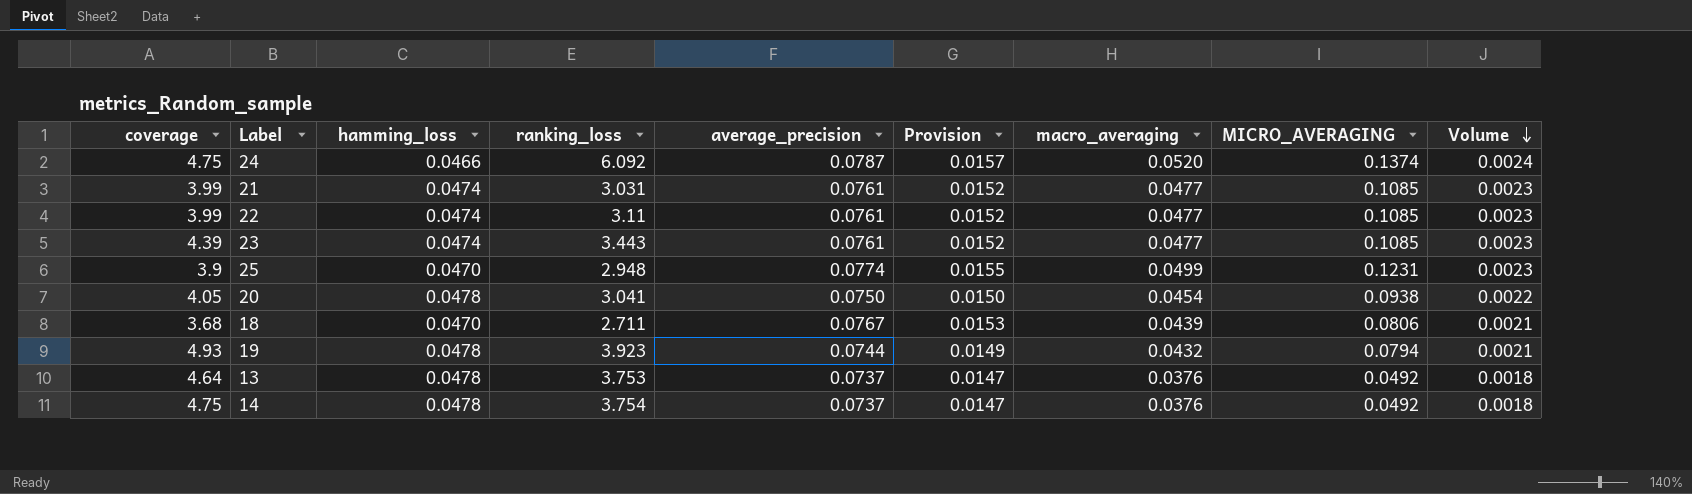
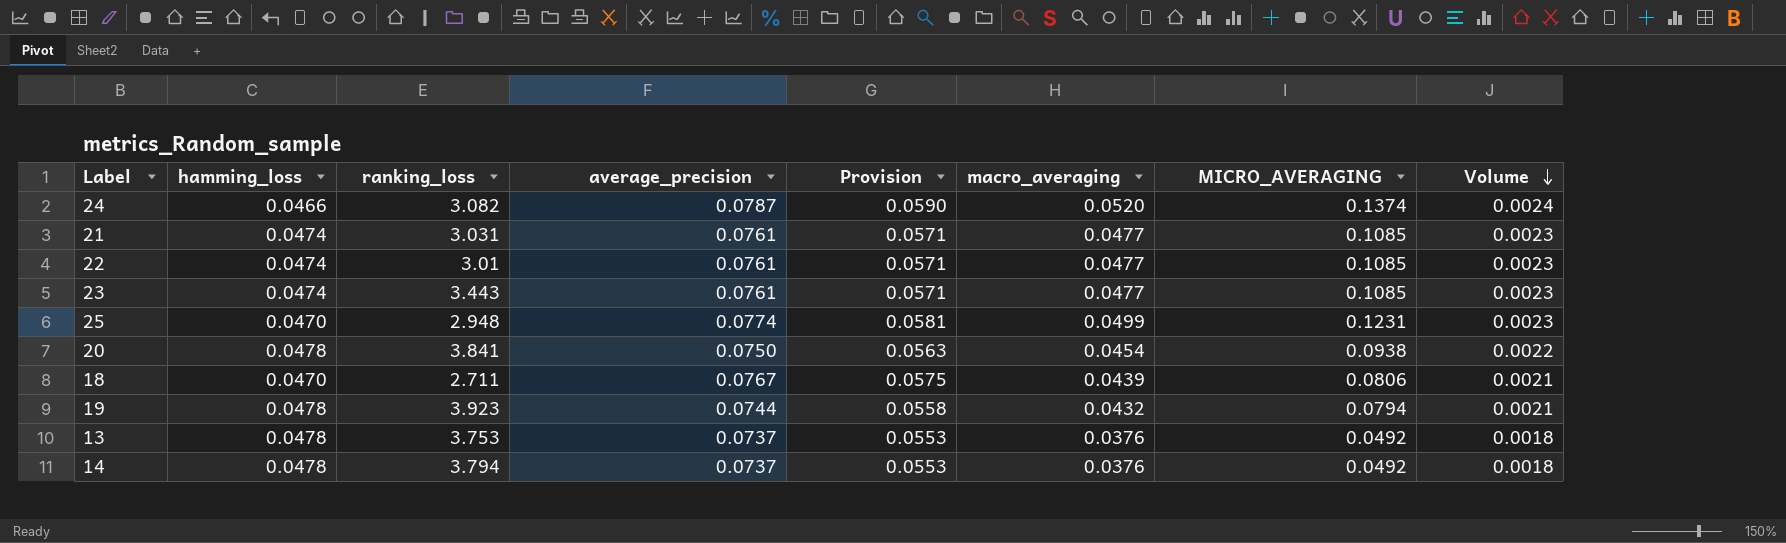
column coverage | position: 1 -> none
column Provision | formula: [average_precision] * 0.2 -> [average_precision] * 0.75
24 | ranking_loss: 6.092 -> 3.082
22 | ranking_loss: 3.11 -> 3.01
20 | ranking_loss: 3.041 -> 3.841
14 | ranking_loss: 3.754 -> 3.794

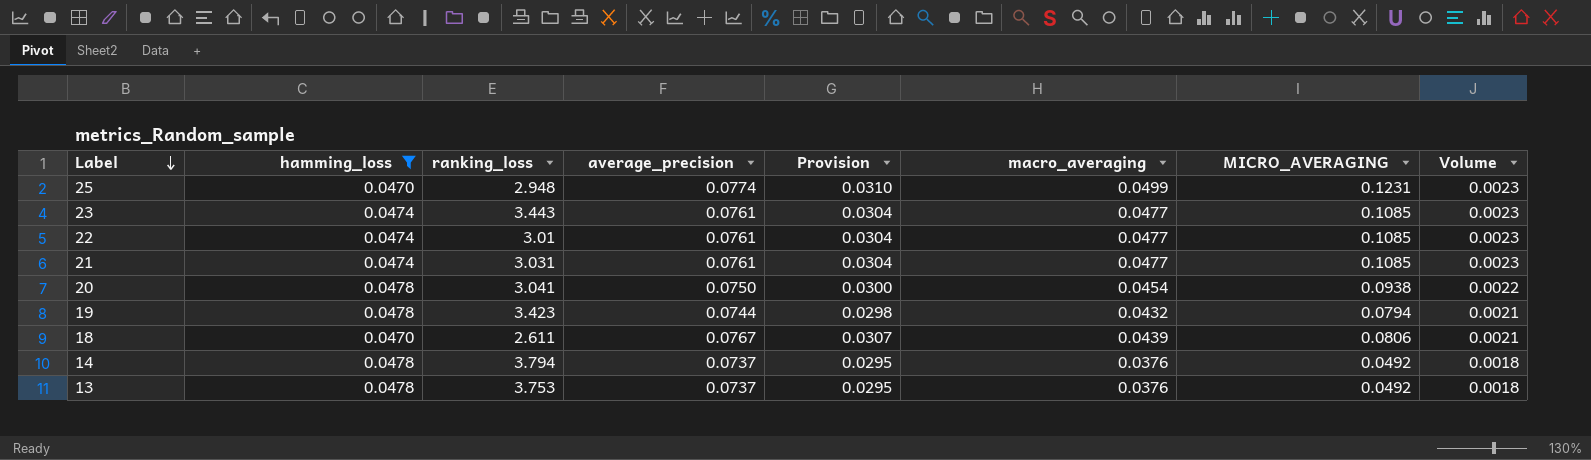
filter: none -> hamming_loss != 0.0466
row order: Volume descending -> Label descending
column Provision | formula: [average_precision] * 0.75 -> [average_precision] * 0.4
20 | ranking_loss: 3.841 -> 3.041
19 | ranking_loss: 3.923 -> 3.423
18 | ranking_loss: 2.711 -> 2.611

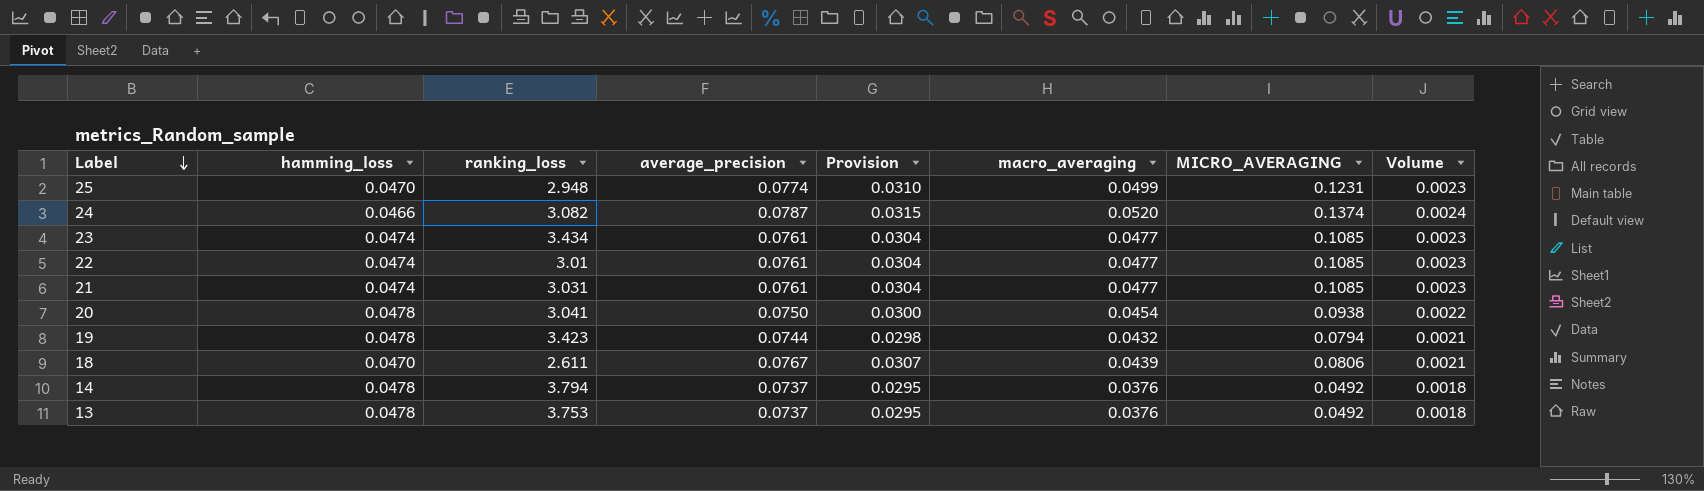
filter: hamming_loss != 0.0466 -> none
23 | ranking_loss: 3.443 -> 3.434

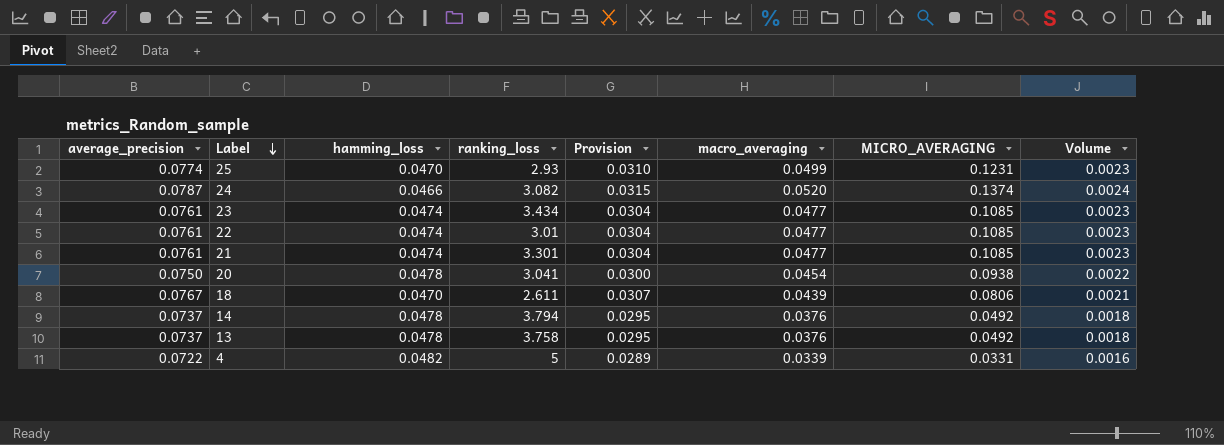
column average_precision | position: 4 -> 1
row 19: 0.0478 | 3.423 | 0.0744 | 0.0298 | 0.0432 | 0.0794 | 0.0021 -> none
25 | ranking_loss: 2.948 -> 2.93
21 | ranking_loss: 3.031 -> 3.301
13 | ranking_loss: 3.753 -> 3.758
row 4: none -> 0.0722 | 0.0482 | 5 | 0.0289 | 0.0339 | 0.0331 | 0.0016

